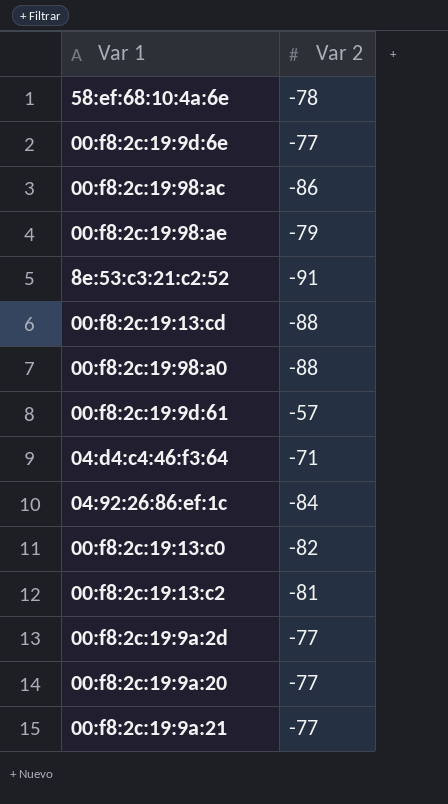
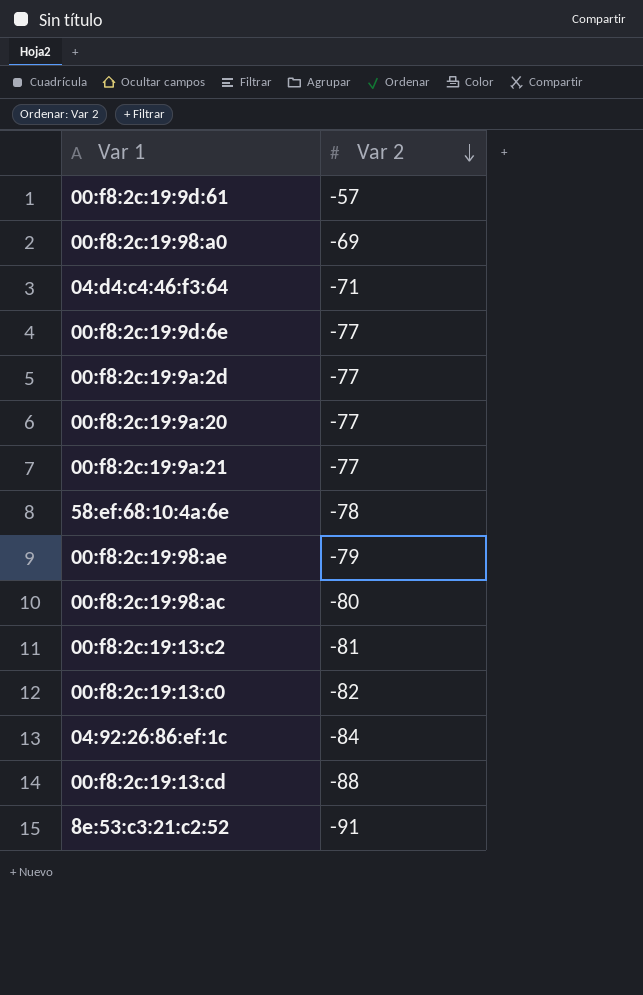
row order: none -> Var 2 descending
00:f8:2c:19:98:a0 | Var 2: -88 -> -69
00:f8:2c:19:98:ac | Var 2: -86 -> -80

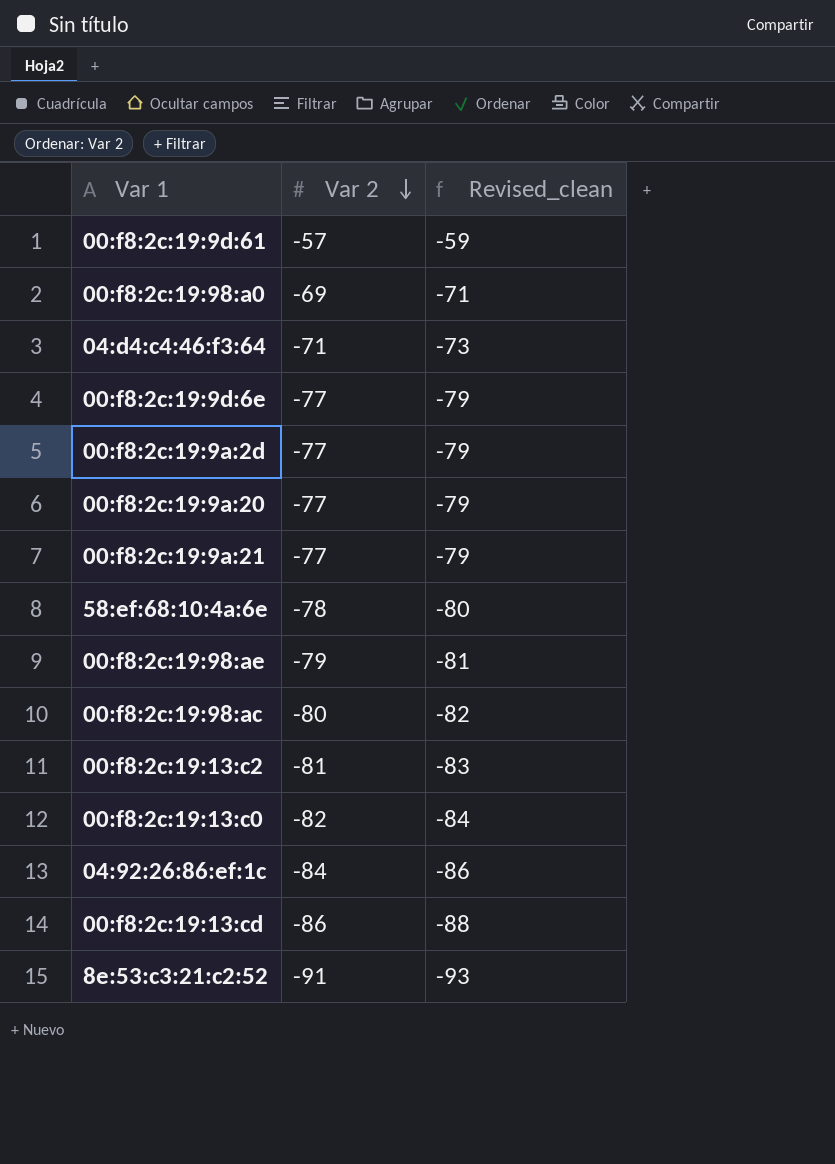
column Revised_clean | formula: none -> [Var 2] - 2
00:f8:2c:19:13:cd | Var 2: -88 -> -86

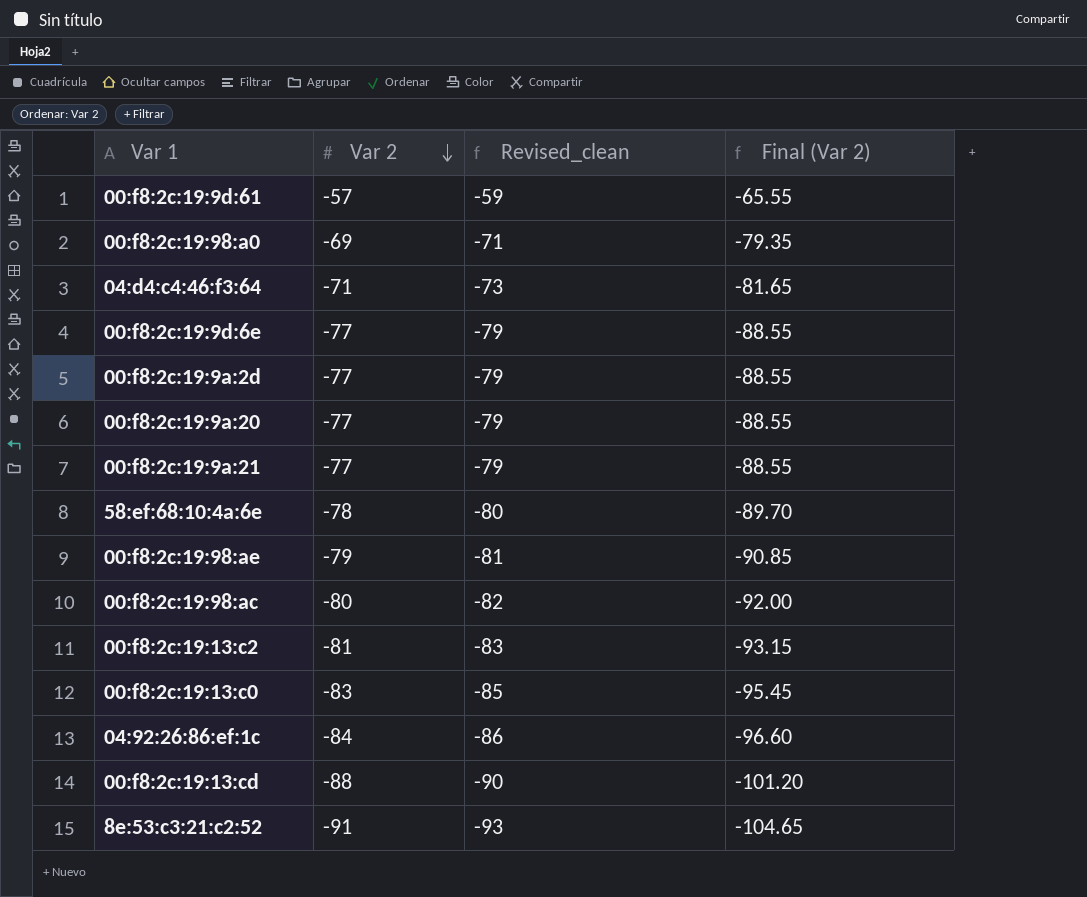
column Final (Var 2) | formula: none -> [Var 2] * 1.15
00:f8:2c:19:13:c0 | Var 2: -82 -> -83
00:f8:2c:19:13:c0 | Revised_clean: -84 -> -85
00:f8:2c:19:13:cd | Var 2: -86 -> -88
00:f8:2c:19:13:cd | Revised_clean: -88 -> -90

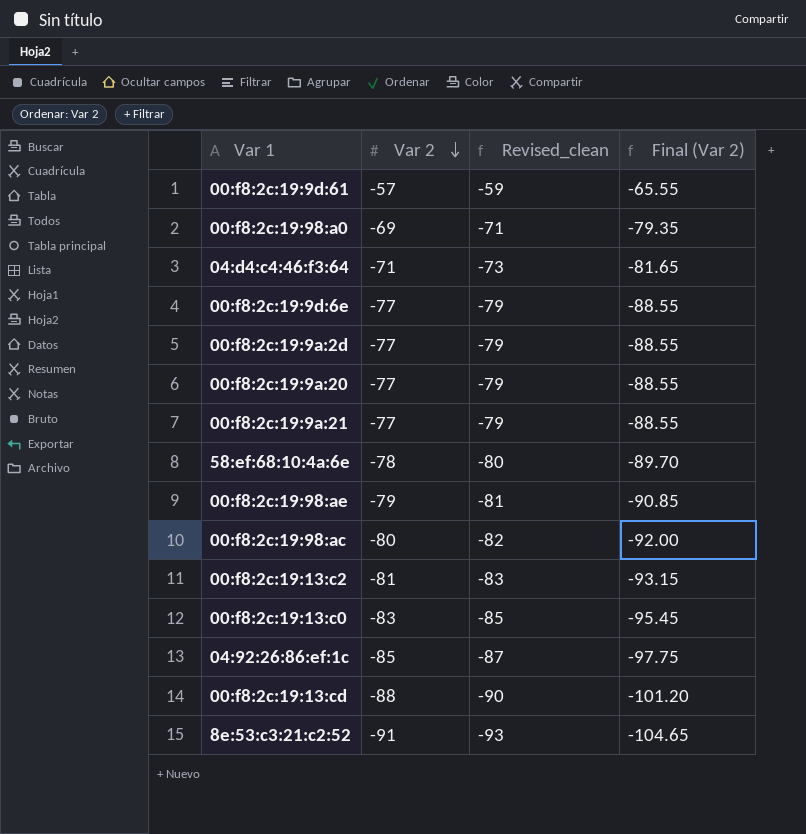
04:92:26:86:ef:1c | Var 2: -84 -> -85
04:92:26:86:ef:1c | Revised_clean: -86 -> -87
04:92:26:86:ef:1c | Final (Var 2): -96.60 -> -97.75

